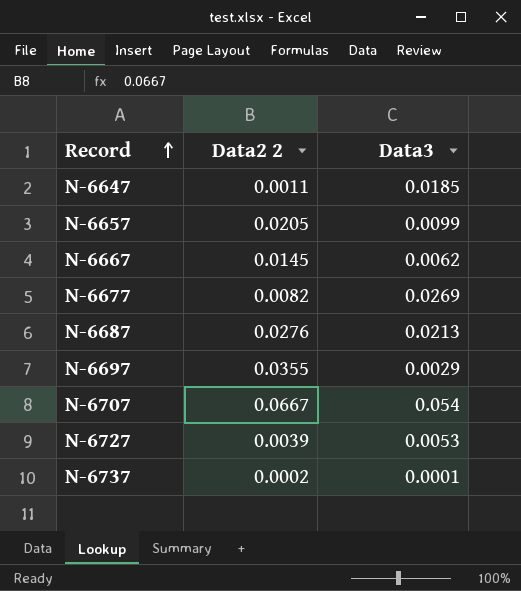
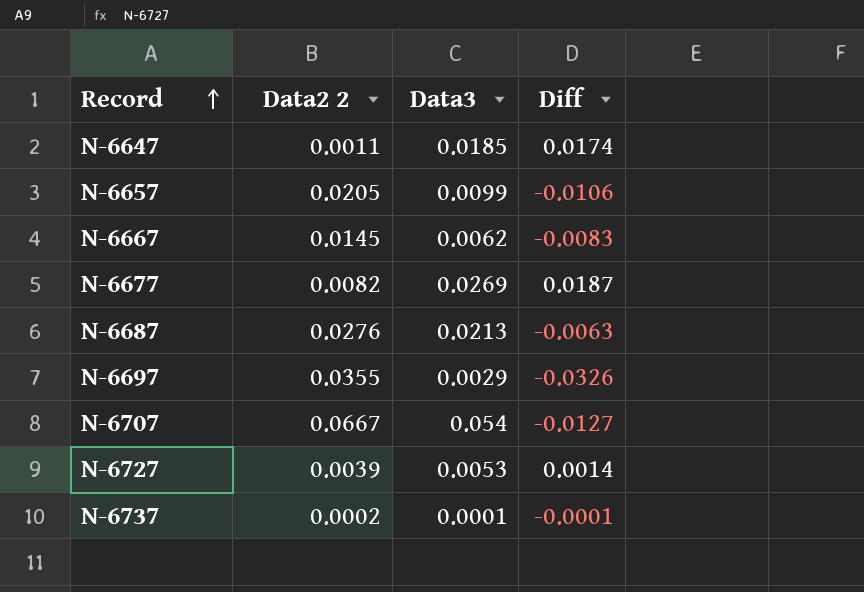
column Diff | formula: none -> [Data3] - [Data2 2]

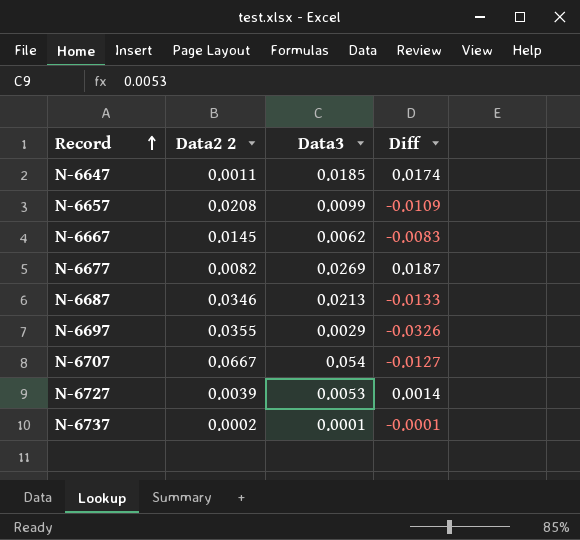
N-6657 | Data2 2: 0.0205 -> 0.0208
N-6657 | Diff: -0.0106 -> -0.0109
N-6687 | Data2 2: 0.0276 -> 0.0346
N-6687 | Diff: -0.0063 -> -0.0133

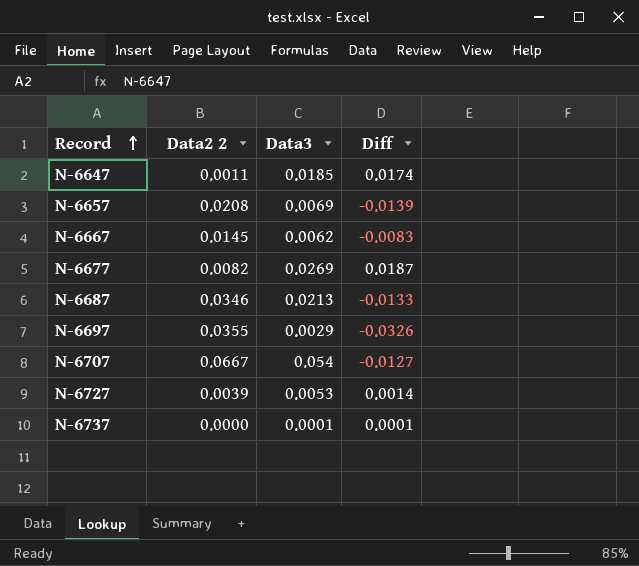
N-6657 | Data3: 0.0099 -> 0.0069
N-6657 | Diff: -0.0109 -> -0.0139
N-6737 | Data2 2: 0.0002 -> 0.0000
N-6737 | Diff: -0.0001 -> 0.0001

